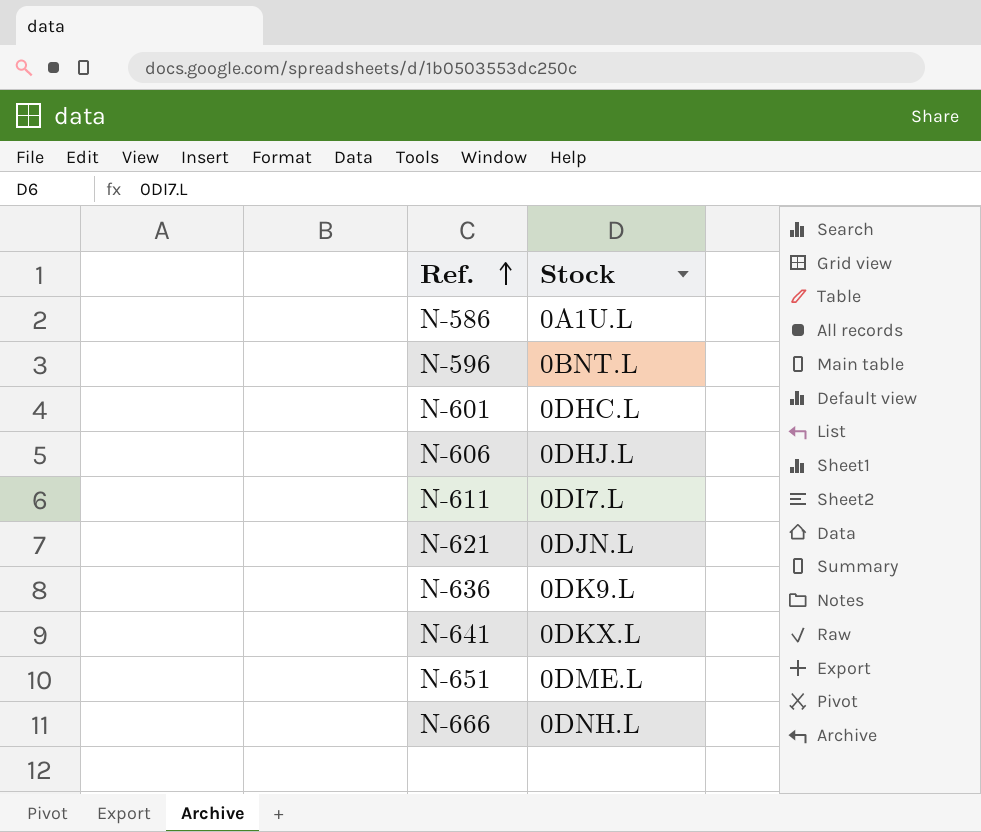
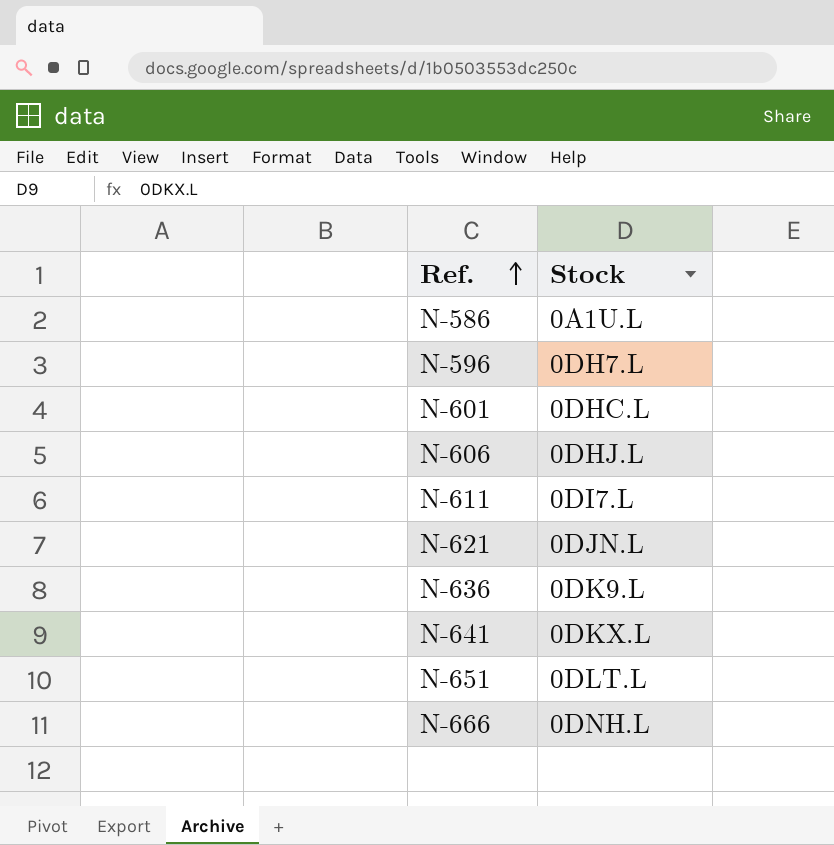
N-596 | Stock: 0BNT.L -> 0DH7.L
N-651 | Stock: 0DME.L -> 0DLT.L

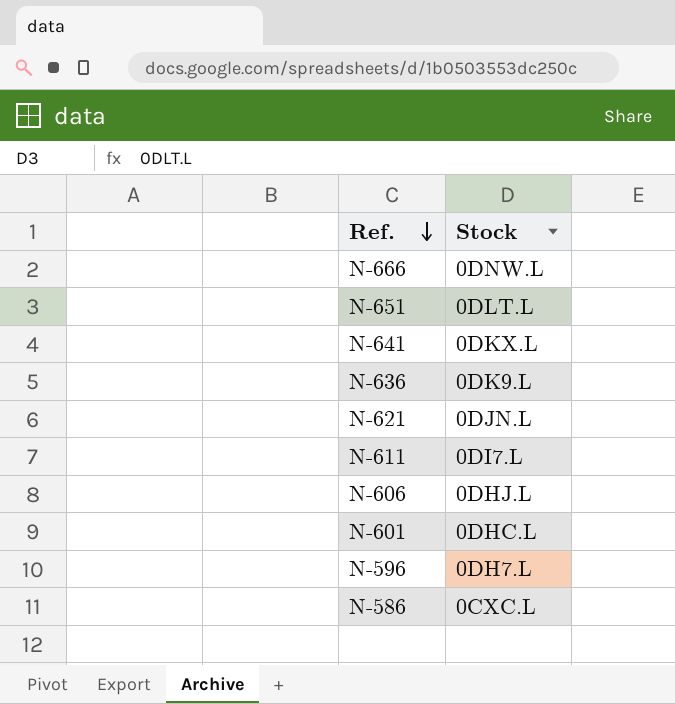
row order: Ref. ascending -> Ref. descending
N-666 | Stock: 0DNH.L -> 0DNW.L
N-586 | Stock: 0A1U.L -> 0CXC.L

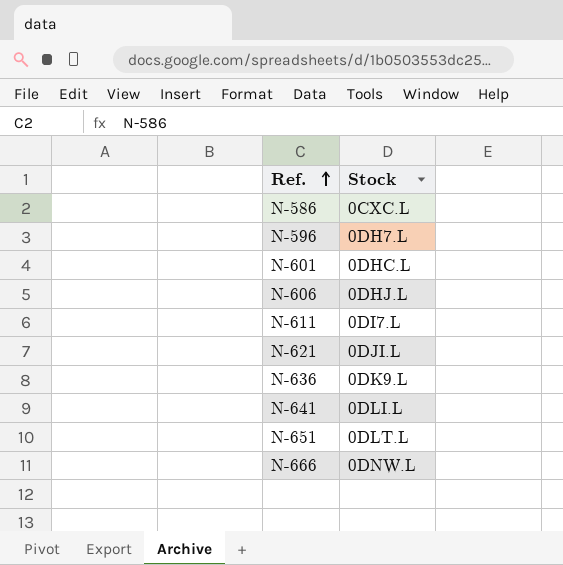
row order: Ref. descending -> Ref. ascending
N-621 | Stock: 0DJN.L -> 0DJI.L
N-641 | Stock: 0DKX.L -> 0DLI.L

